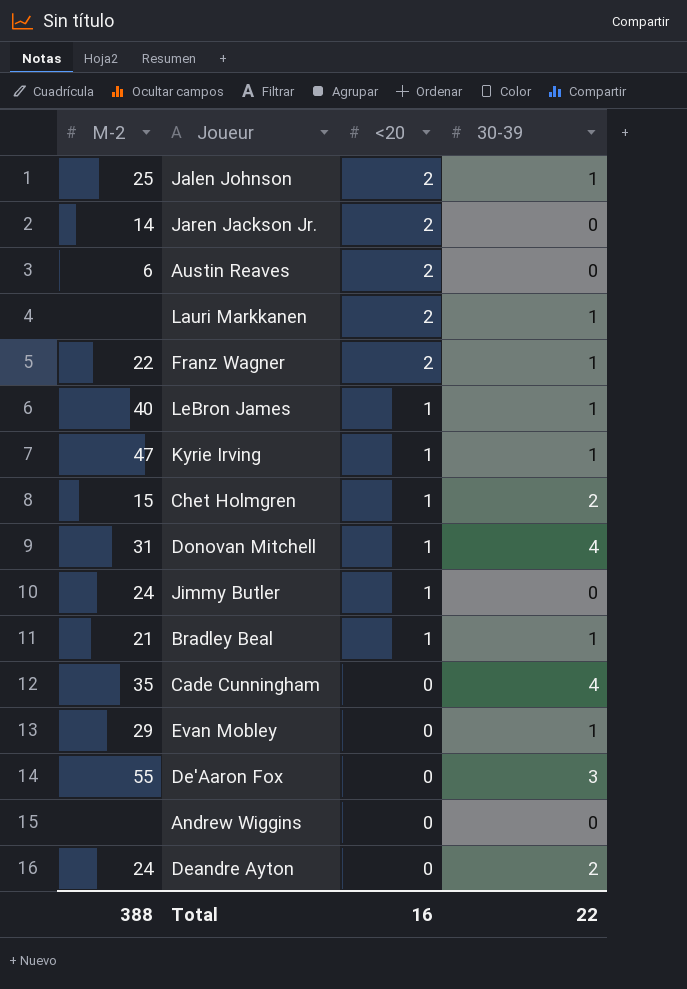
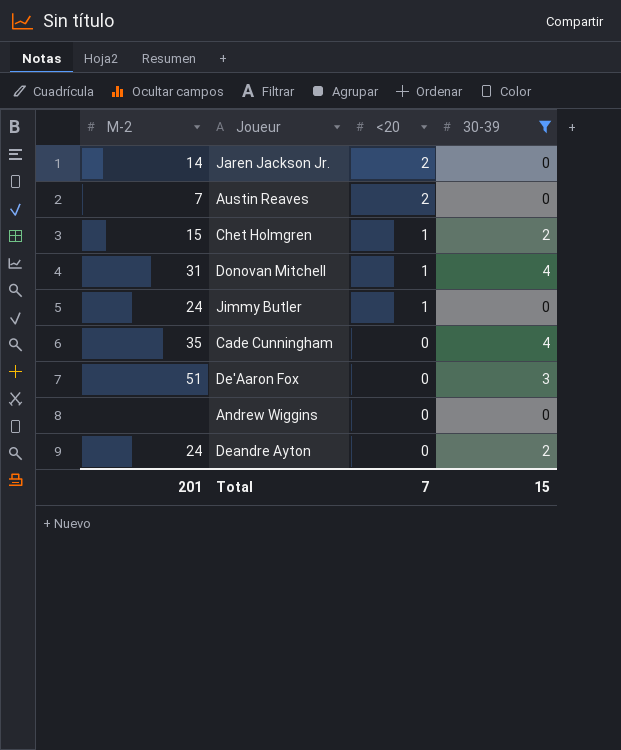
filter: none -> 30-39 != 1
Austin Reaves | M-2: 6 -> 7
De'Aaron Fox | M-2: 55 -> 51
Total | M-2: 388 -> 201
Total | <20: 16 -> 7
Total | 30-39: 22 -> 15

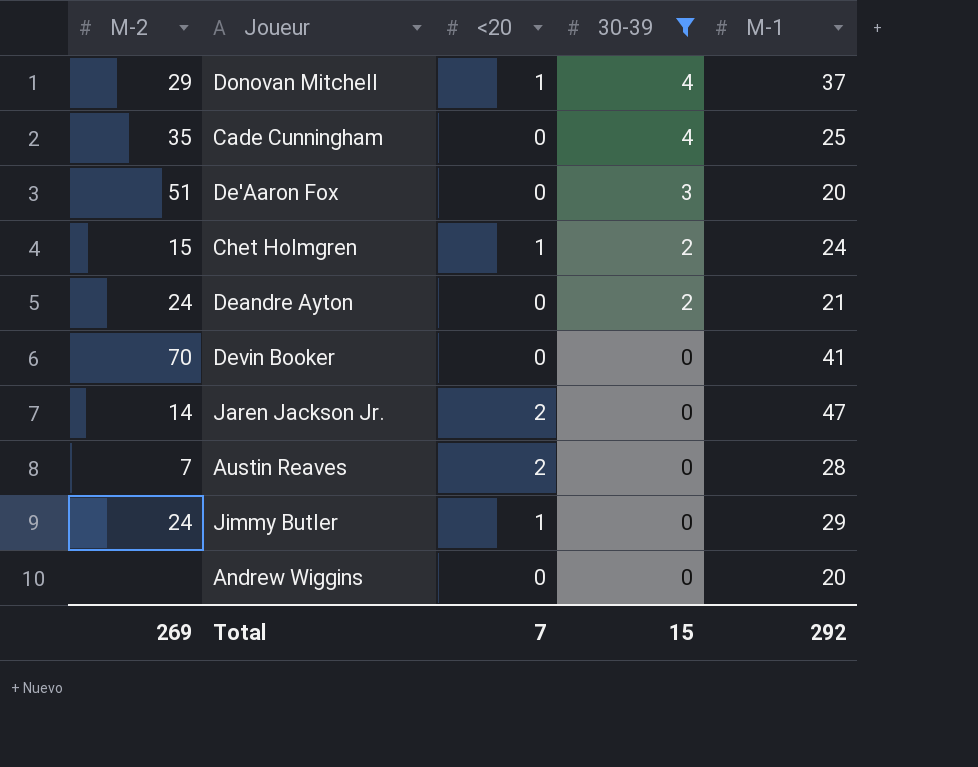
row order: <20 descending -> 30-39 descending
column M-1 | position: none -> 5
Donovan Mitchell | M-2: 31 -> 29
row Devin Booker: none -> 70 | 0 | 0 | 41
Total | M-2: 201 -> 269

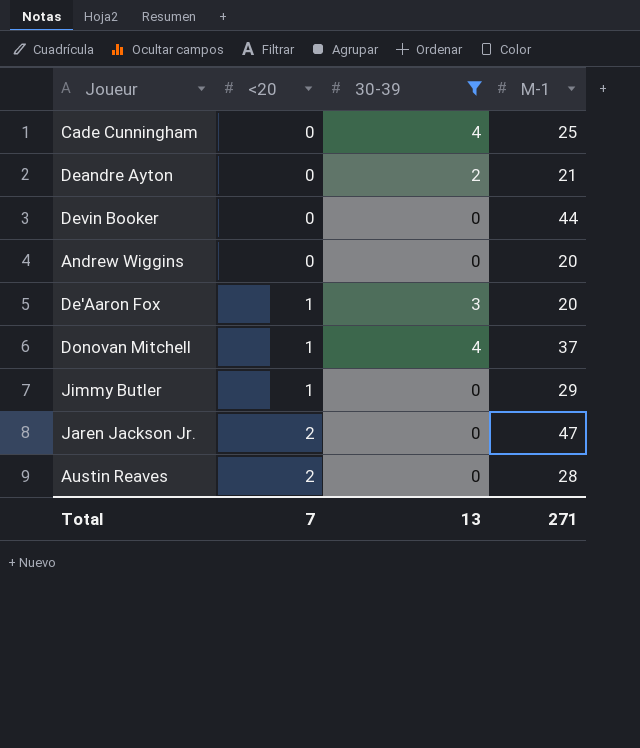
row order: 30-39 descending -> <20 ascending
column M-2 | position: 1 -> none
row Chet Holmgren: 15 | 1 | 2 | 24 -> none
Devin Booker | M-1: 41 -> 44
De'Aaron Fox | <20: 0 -> 1
Total | 30-39: 15 -> 13
Total | M-1: 292 -> 271

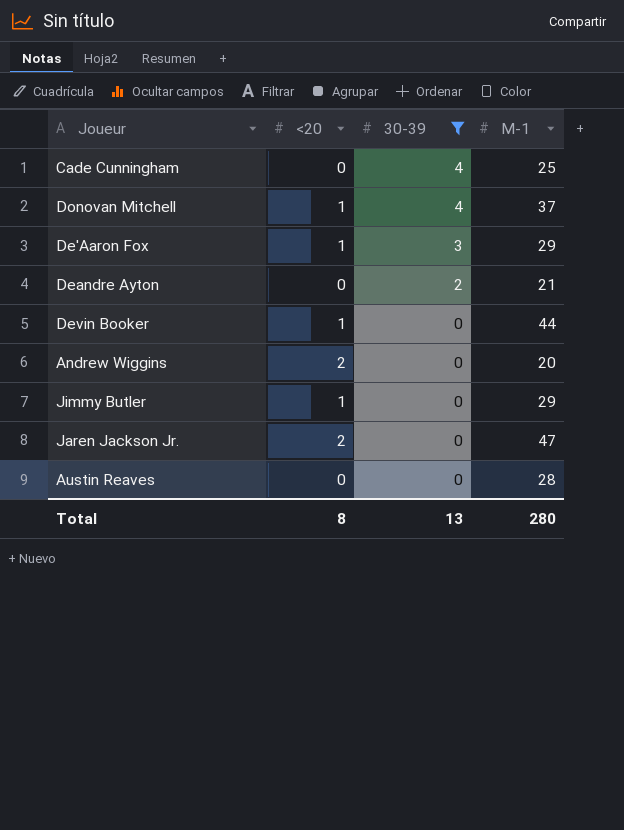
row order: <20 ascending -> 30-39 descending
De'Aaron Fox | M-1: 20 -> 29
Devin Booker | <20: 0 -> 1
Andrew Wiggins | <20: 0 -> 2
Austin Reaves | <20: 2 -> 0
Total | <20: 7 -> 8
Total | M-1: 271 -> 280

